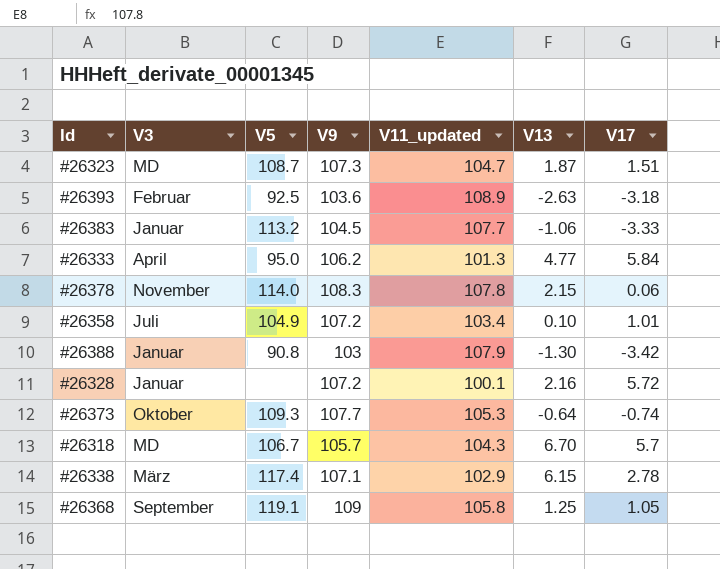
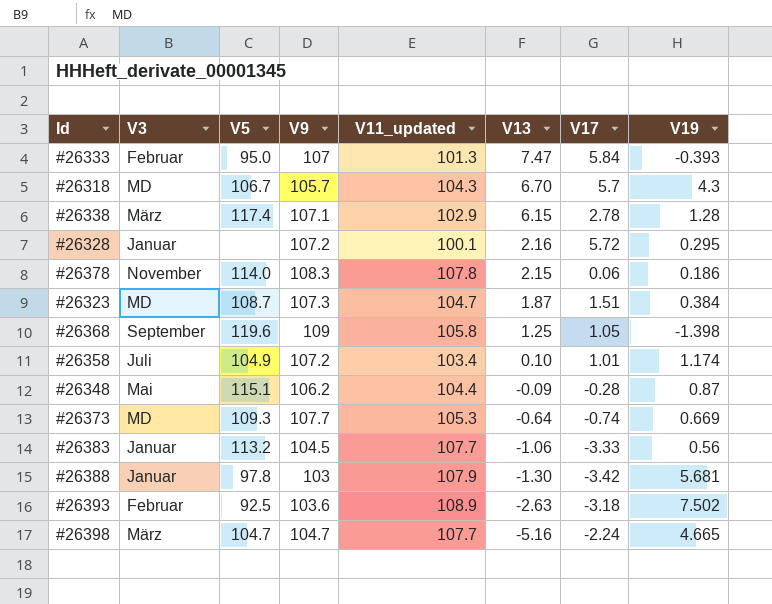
row order: none -> V13 descending
column V19 | position: none -> 8
#26333 | V3: April -> Februar
#26333 | V9: 106.2 -> 107
#26333 | V13: 4.77 -> 7.47
#26368 | V5: 119.1 -> 119.6
row #26348: none -> Mai | 115.1 | 106.2 | 104.4 | -0.09 | -0.28 | 0.87
#26373 | V3: Oktober -> MD
#26388 | V5: 90.8 -> 97.8
row #26398: none -> März | 104.7 | 104.7 | 107.7 | -5.16 | -2.24 | 4.665

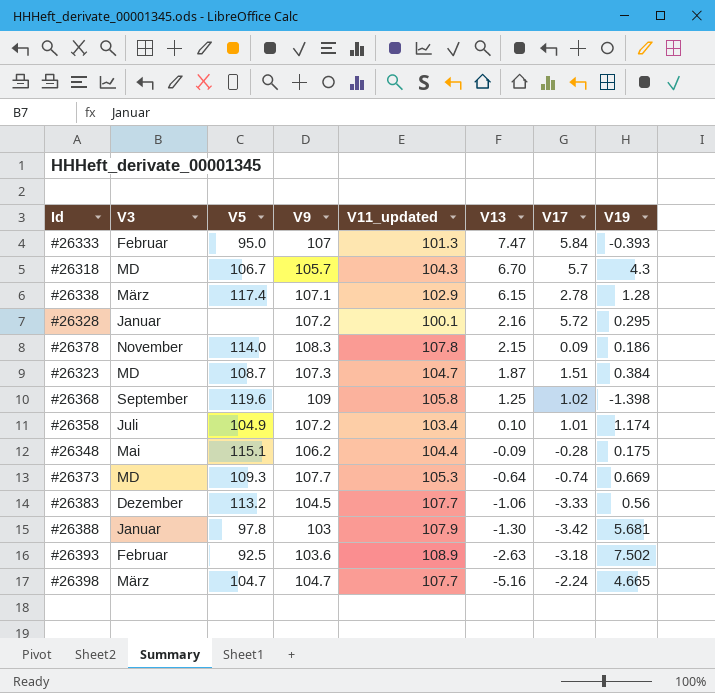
#26378 | V17: 0.06 -> 0.09
#26368 | V17: 1.05 -> 1.02
#26348 | V19: 0.87 -> 0.175
#26383 | V3: Januar -> Dezember

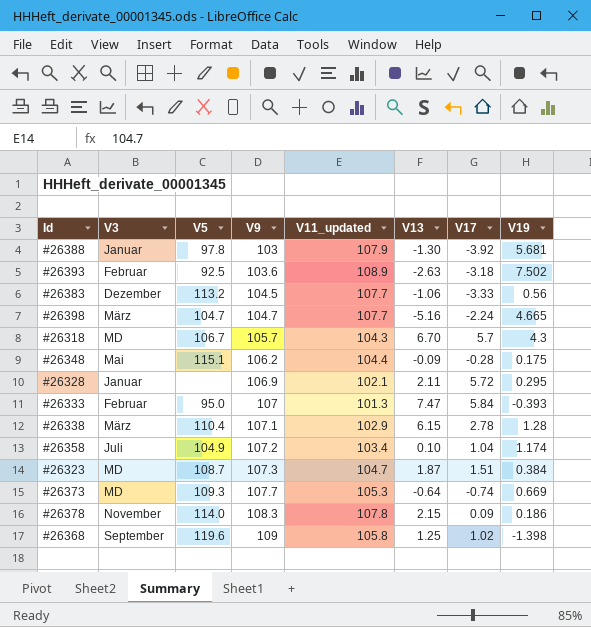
row order: V13 descending -> V9 ascending
#26388 | V17: -3.42 -> -3.92
#26328 | V9: 107.2 -> 106.9
#26328 | V11_updated: 100.1 -> 102.1
#26328 | V13: 2.16 -> 2.11
#26338 | V5: 117.4 -> 110.4
#26358 | V17: 1.01 -> 1.04

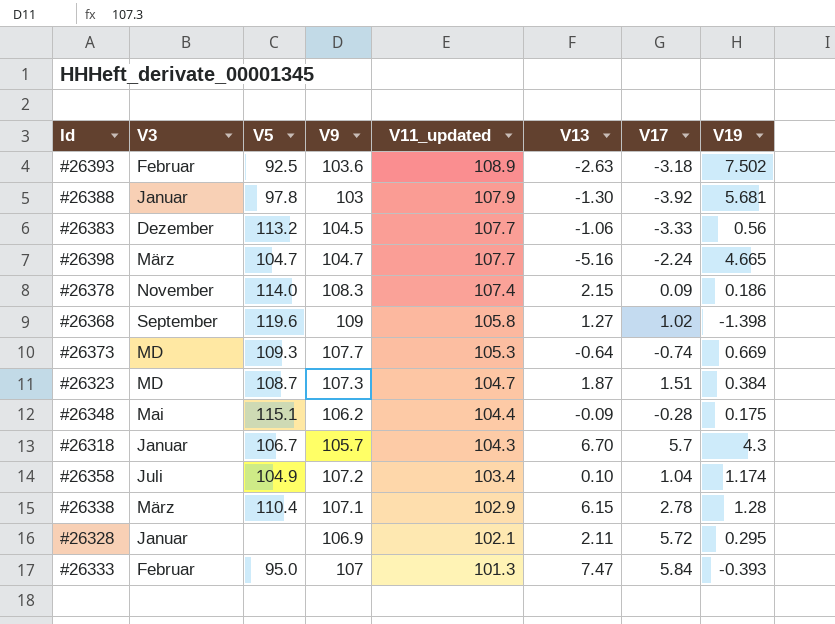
row order: V9 ascending -> V11_updated descending
#26378 | V11_updated: 107.8 -> 107.4
#26368 | V13: 1.25 -> 1.27
#26318 | V3: MD -> Januar

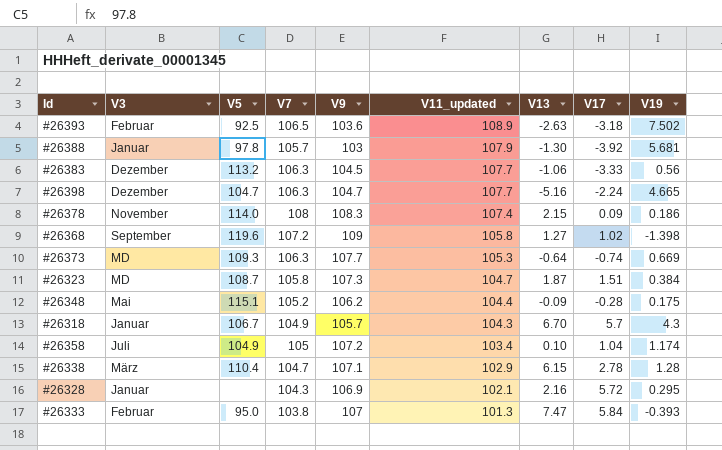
column V7 | position: none -> 4
#26398 | V3: März -> Dezember
#26328 | V13: 2.11 -> 2.16

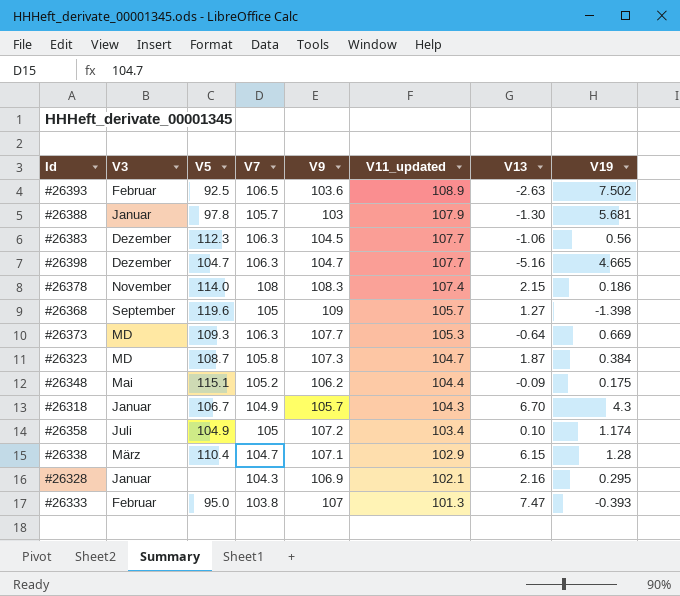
column V17 | position: 8 -> none
#26383 | V5: 113.2 -> 112.3
#26368 | V7: 107.2 -> 105
#26368 | V11_updated: 105.8 -> 105.7

